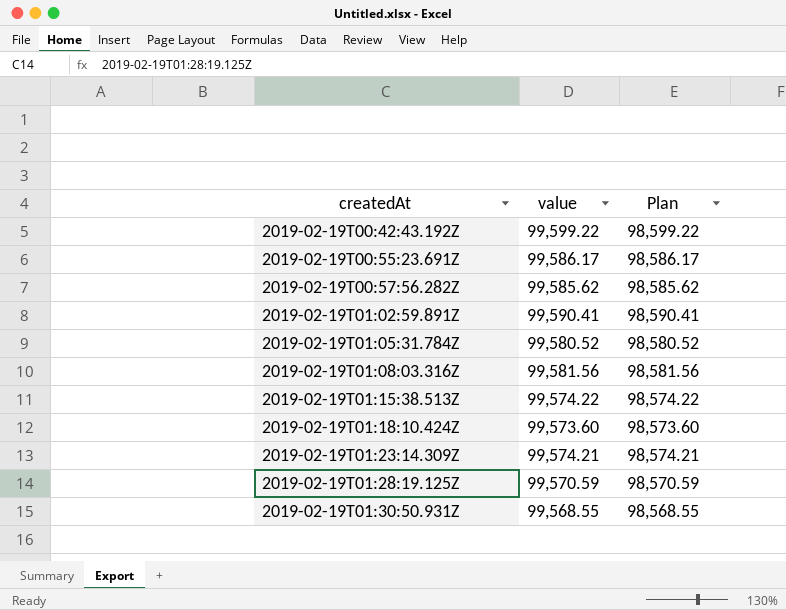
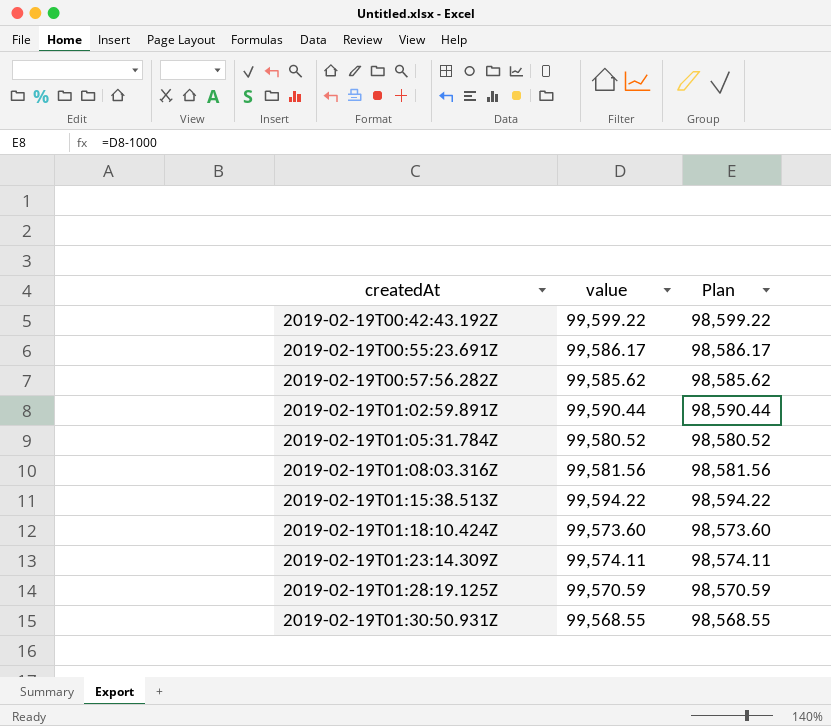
2019-02-19T01:02:59.891Z | value: 99,590.41 -> 99,590.44
2019-02-19T01:02:59.891Z | Plan: 98,590.41 -> 98,590.44
2019-02-19T01:15:38.513Z | value: 99,574.22 -> 99,594.22
2019-02-19T01:15:38.513Z | Plan: 98,574.22 -> 98,594.22
2019-02-19T01:23:14.309Z | value: 99,574.21 -> 99,574.11
2019-02-19T01:23:14.309Z | Plan: 98,574.21 -> 98,574.11

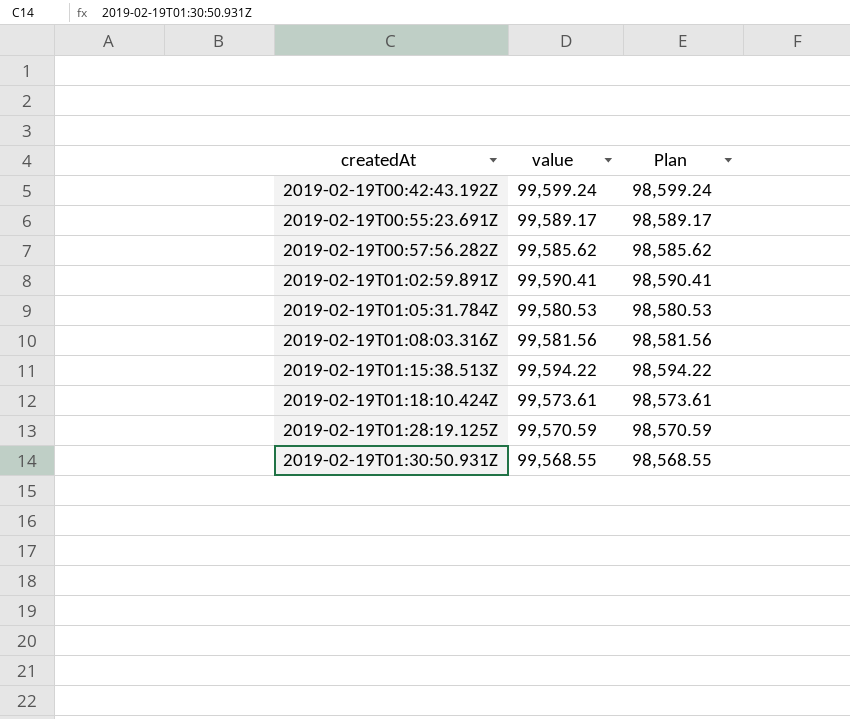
row 2019-02-19T01:23:14.309Z: 99,574.11 | 98,574.11 -> none
2019-02-19T00:42:43.192Z | value: 99,599.22 -> 99,599.24
2019-02-19T00:42:43.192Z | Plan: 98,599.22 -> 98,599.24
2019-02-19T00:55:23.691Z | value: 99,586.17 -> 99,589.17
2019-02-19T00:55:23.691Z | Plan: 98,586.17 -> 98,589.17
2019-02-19T01:02:59.891Z | value: 99,590.44 -> 99,590.41
2019-02-19T01:02:59.891Z | Plan: 98,590.44 -> 98,590.41
2019-02-19T01:05:31.784Z | value: 99,580.52 -> 99,580.53
2019-02-19T01:05:31.784Z | Plan: 98,580.52 -> 98,580.53
2019-02-19T01:18:10.424Z | value: 99,573.60 -> 99,573.61
2019-02-19T01:18:10.424Z | Plan: 98,573.60 -> 98,573.61

